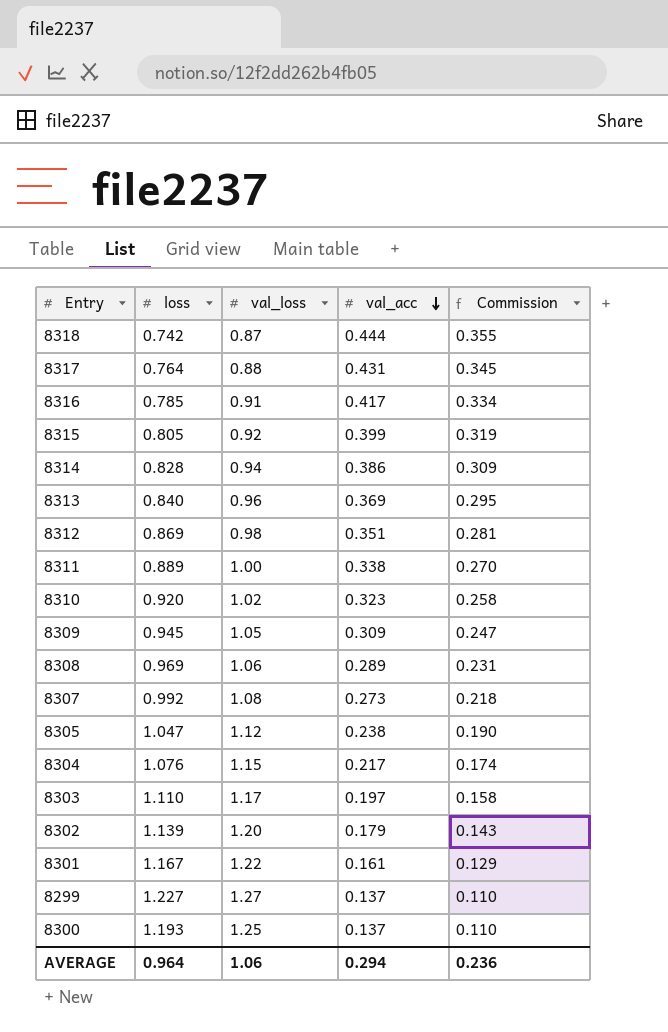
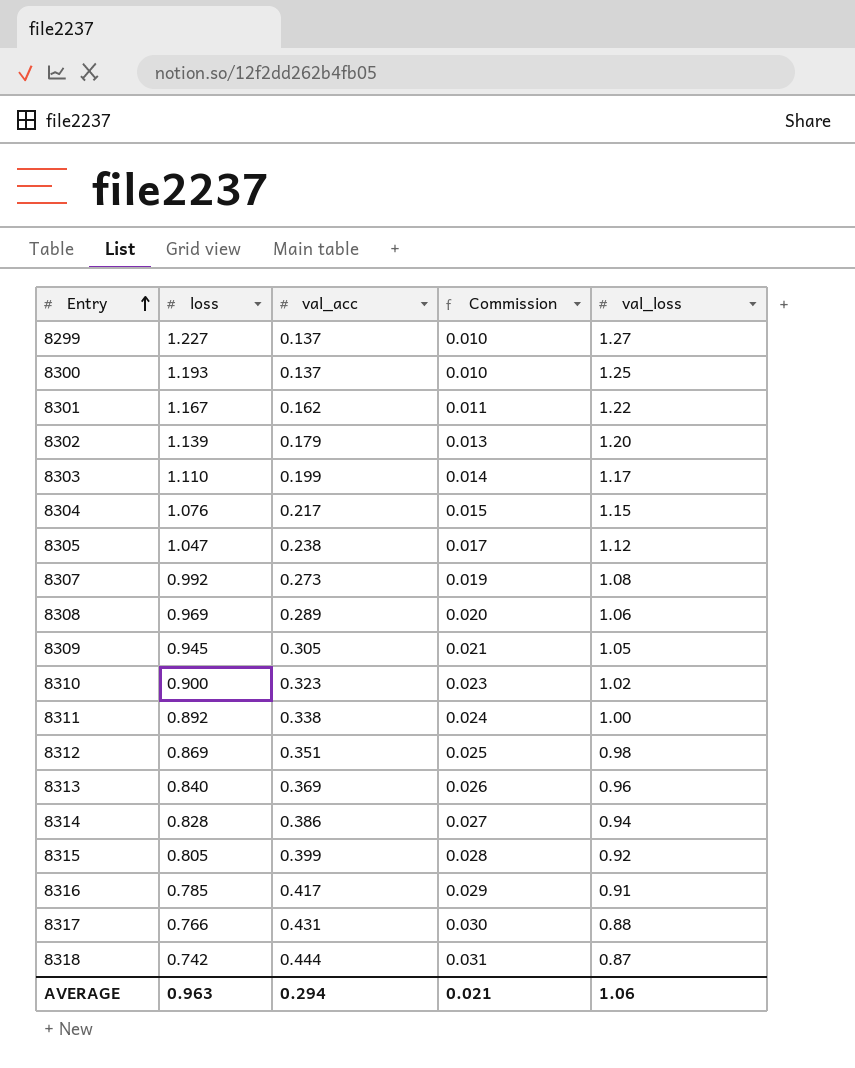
row order: val_acc descending -> Entry ascending
column Commission | formula: [val_acc] * 0.8 -> [val_acc] * 0.07
column val_loss | position: 3 -> 5
8301 | val_acc: 0.161 -> 0.162
8303 | val_acc: 0.197 -> 0.199
8309 | val_acc: 0.309 -> 0.305
8310 | loss: 0.920 -> 0.900
8311 | loss: 0.889 -> 0.892
8317 | loss: 0.764 -> 0.766
AVERAGE | loss: 0.964 -> 0.963
AVERAGE | Commission: 0.236 -> 0.021

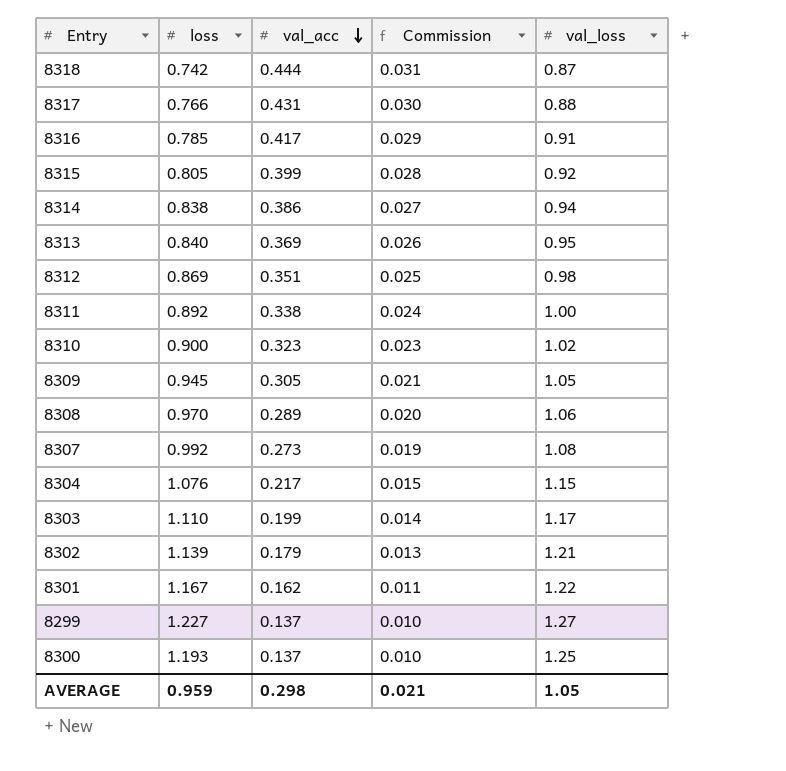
row order: Entry ascending -> val_acc descending
row 8305: 1.047 | 0.238 | 0.017 | 1.12 -> none
8314 | loss: 0.828 -> 0.838
8313 | val_loss: 0.96 -> 0.95
8308 | loss: 0.969 -> 0.970
8302 | val_loss: 1.20 -> 1.21
AVERAGE | loss: 0.963 -> 0.959
AVERAGE | val_acc: 0.294 -> 0.298
AVERAGE | val_loss: 1.06 -> 1.05

